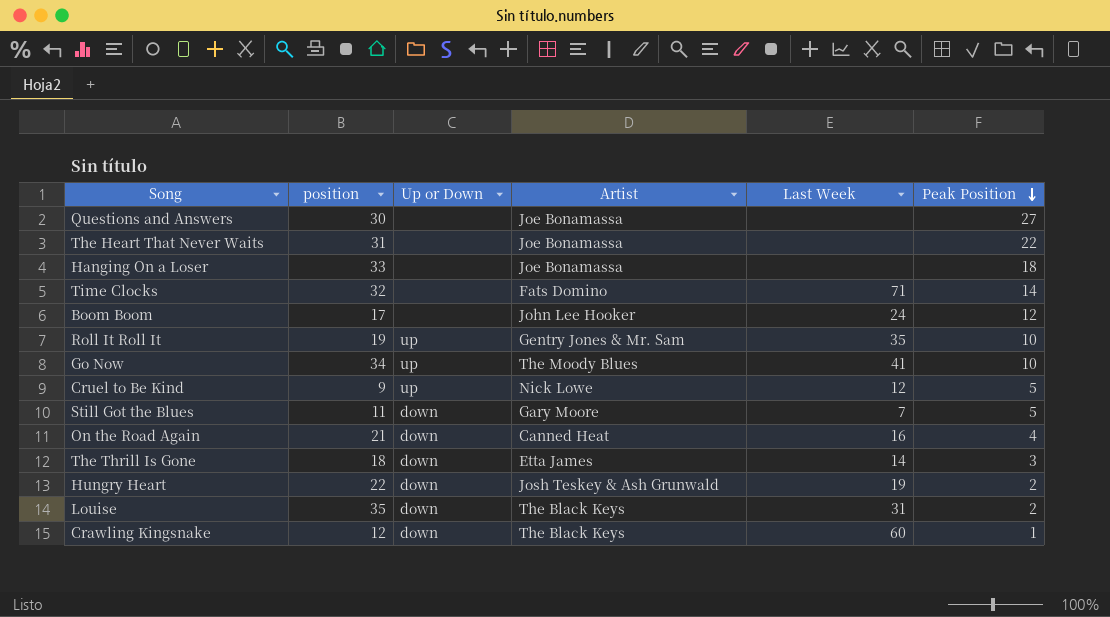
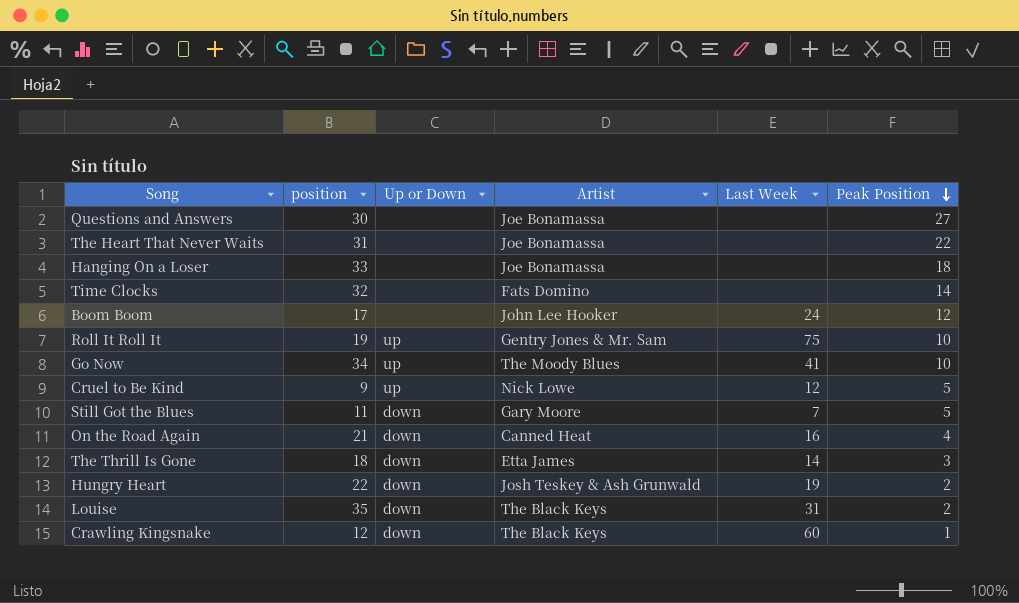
Time Clocks | Last Week: 71 -> none
Roll It Roll It | Last Week: 35 -> 75

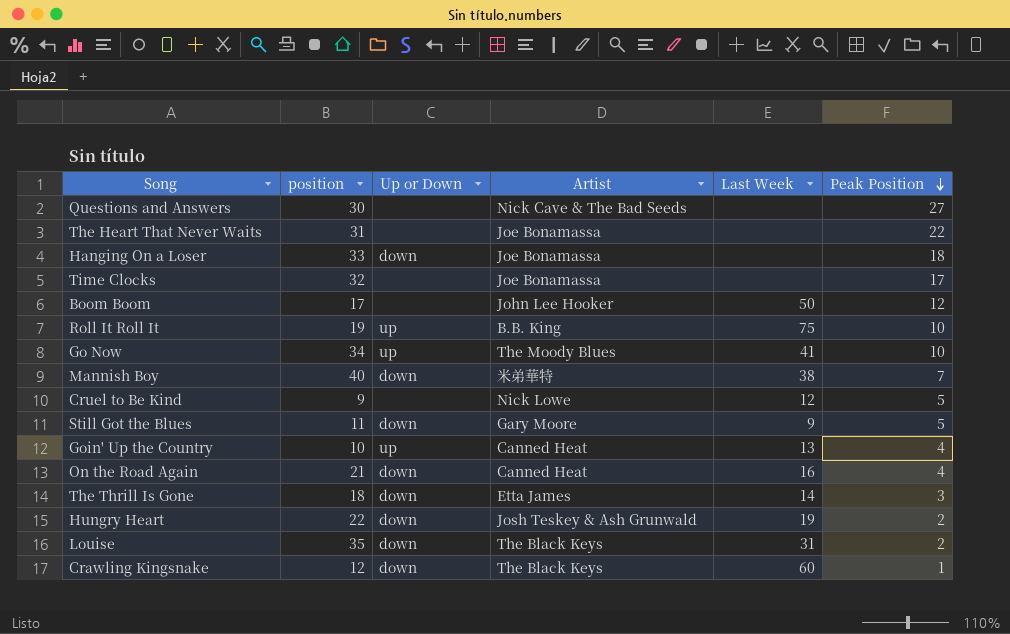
Questions and Answers | Artist: Joe Bonamassa -> Nick Cave & The Bad Seeds
Hanging On a Loser | Up or Down: none -> down
Time Clocks | Artist: Fats Domino -> Joe Bonamassa
Time Clocks | Peak Position: 14 -> 17
Boom Boom | Last Week: 24 -> 50
Roll It Roll It | Artist: Gentry Jones & Mr. Sam -> B.B. King
row Mannish Boy: none -> 40 | down | 米弟華特 | 38 | 7
Cruel to Be Kind | Up or Down: up -> none
Still Got the Blues | Last Week: 7 -> 9
row Goin' Up the Country: none -> 10 | up | Canned Heat | 13 | 4

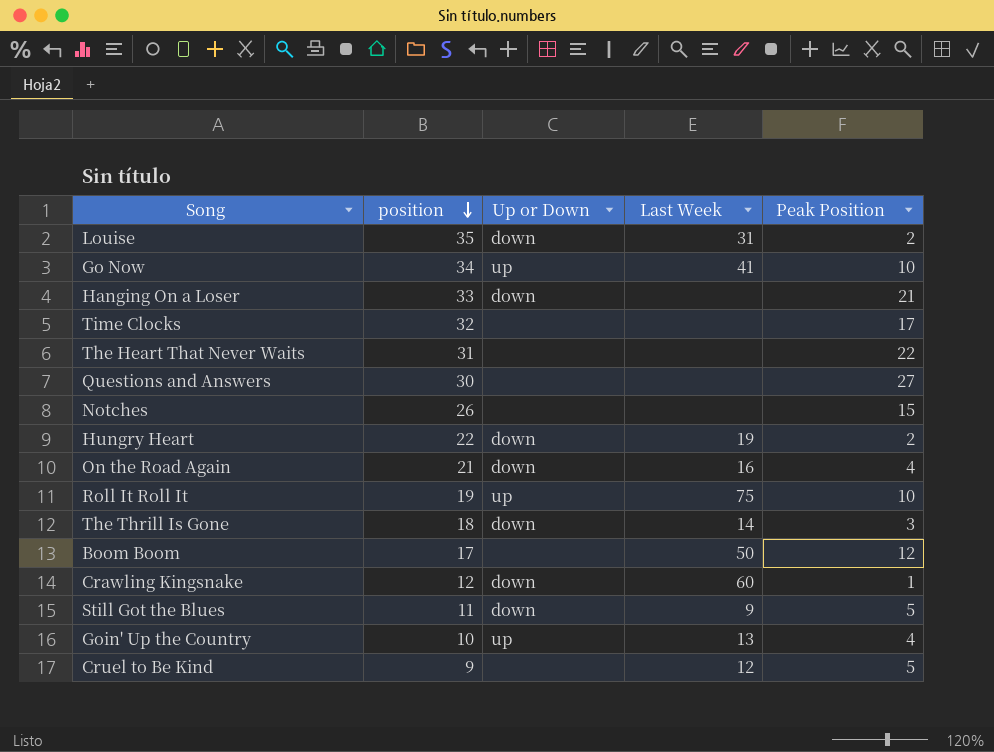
row order: Peak Position descending -> position descending
column Artist | position: 4 -> none
row Mannish Boy: 40 | down | 米弟華特 | 38 | 7 -> none
Hanging On a Loser | Peak Position: 18 -> 21
row Notches: none -> 26 | none | none | 15

